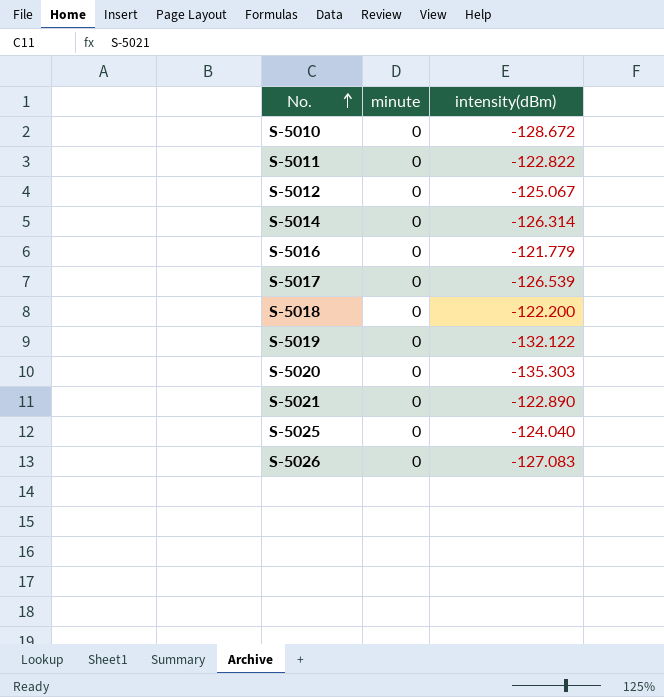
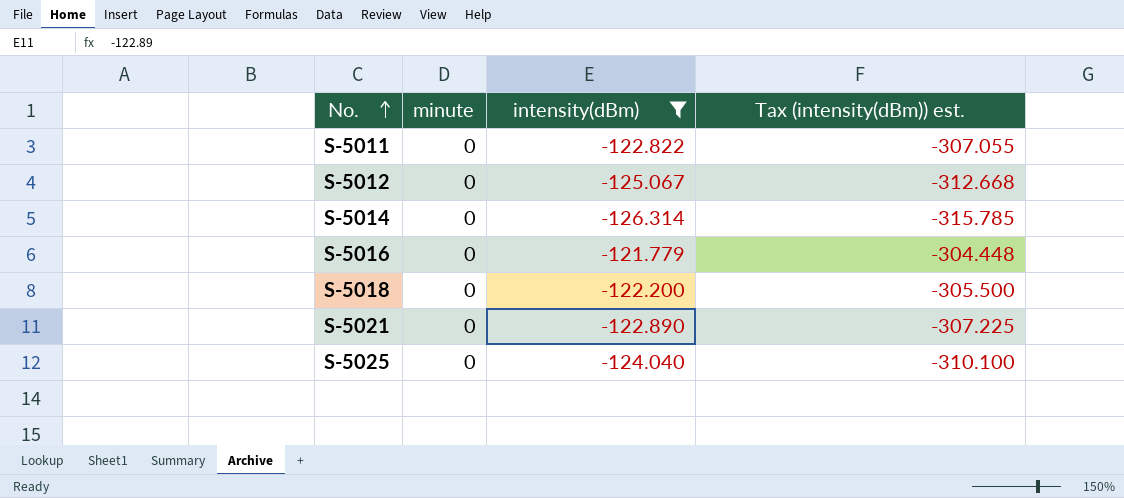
filter: none -> intensity(dBm) >= -126.314
column Tax (intensity(dBm)) est. | formula: none -> [intensity(dBm)] * 2.5

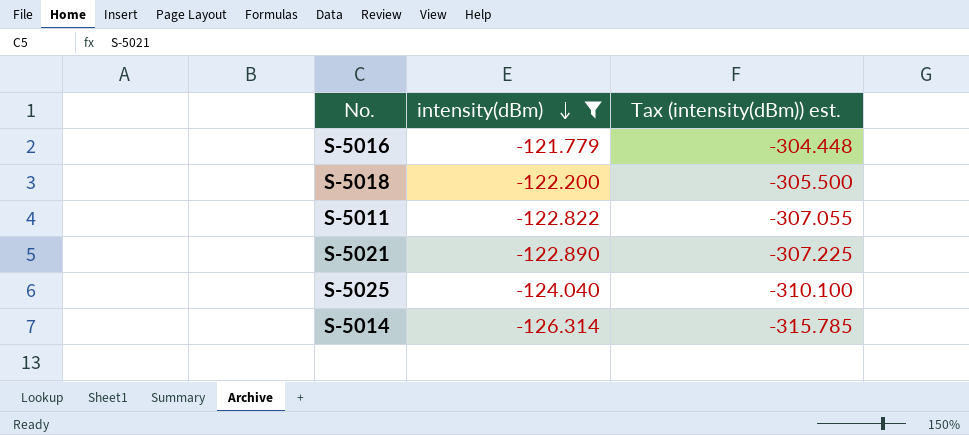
row order: No. ascending -> intensity(dBm) descending
column minute | position: 2 -> none
row S-5012: 0 | -125.067 | -312.668 -> none

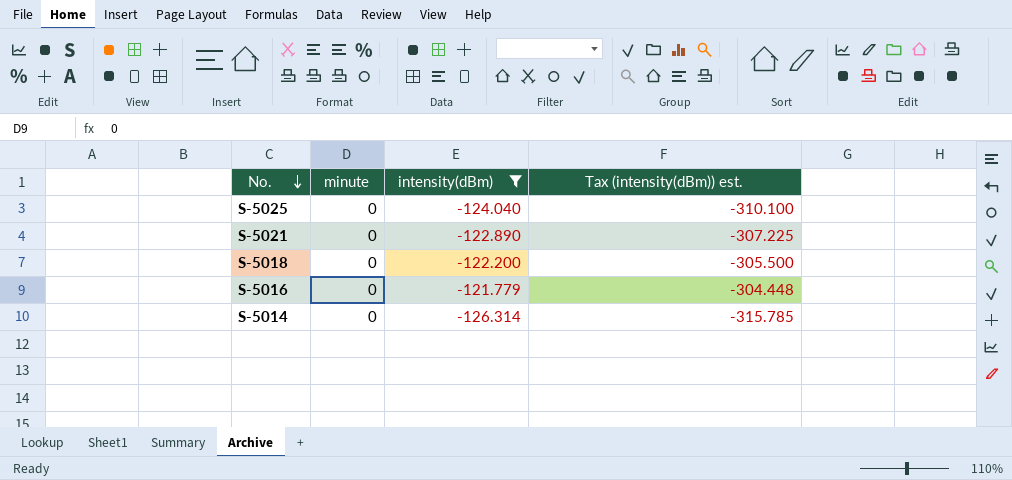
row order: intensity(dBm) descending -> No. descending
column minute | position: none -> 2
row S-5011: -122.822 | -307.055 -> none

